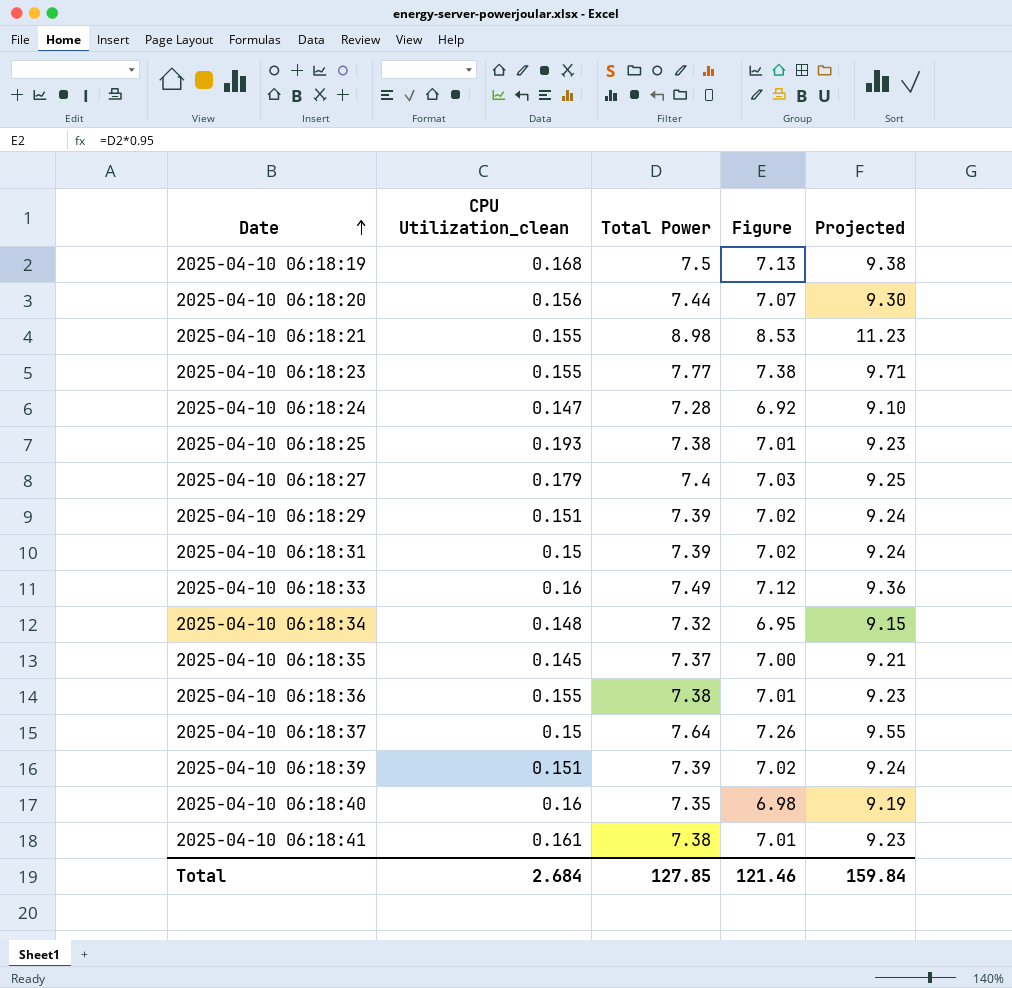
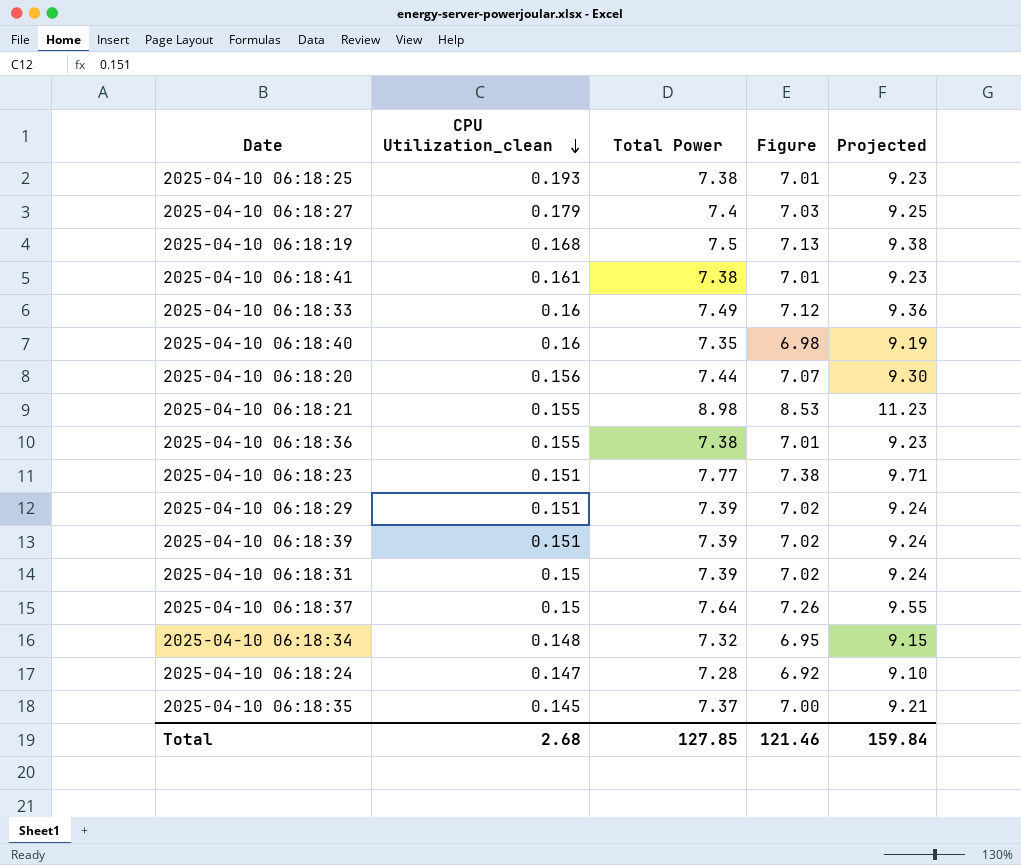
row order: Date ascending -> CPU Utilization_clean descending
2025-04-10 06:18:23 | CPU Utilization_clean: 0.155 -> 0.151
Total | CPU Utilization_clean: 2.684 -> 2.68

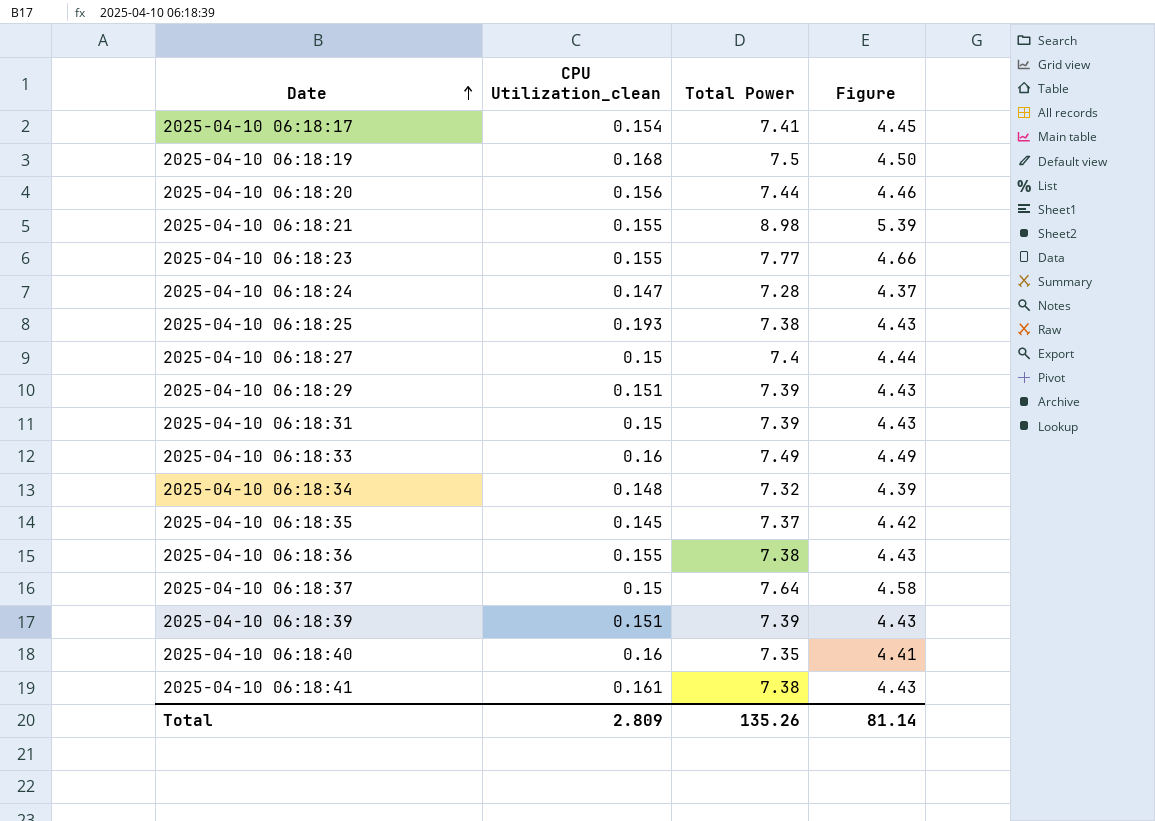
row order: CPU Utilization_clean descending -> Date ascending
column Projected | formula: [Total Power] * 1.25 -> none
column Figure | formula: [Total Power] * 0.95 -> [Total Power] * 0.6
row 2025-04-10 06:18:17: none -> 0.154 | 7.41 | 4.45
2025-04-10 06:18:23 | CPU Utilization_clean: 0.151 -> 0.155
2025-04-10 06:18:27 | CPU Utilization_clean: 0.179 -> 0.15
Total | CPU Utilization_clean: 2.68 -> 2.809
Total | Total Power: 127.85 -> 135.26
Total | Figure: 121.46 -> 81.14

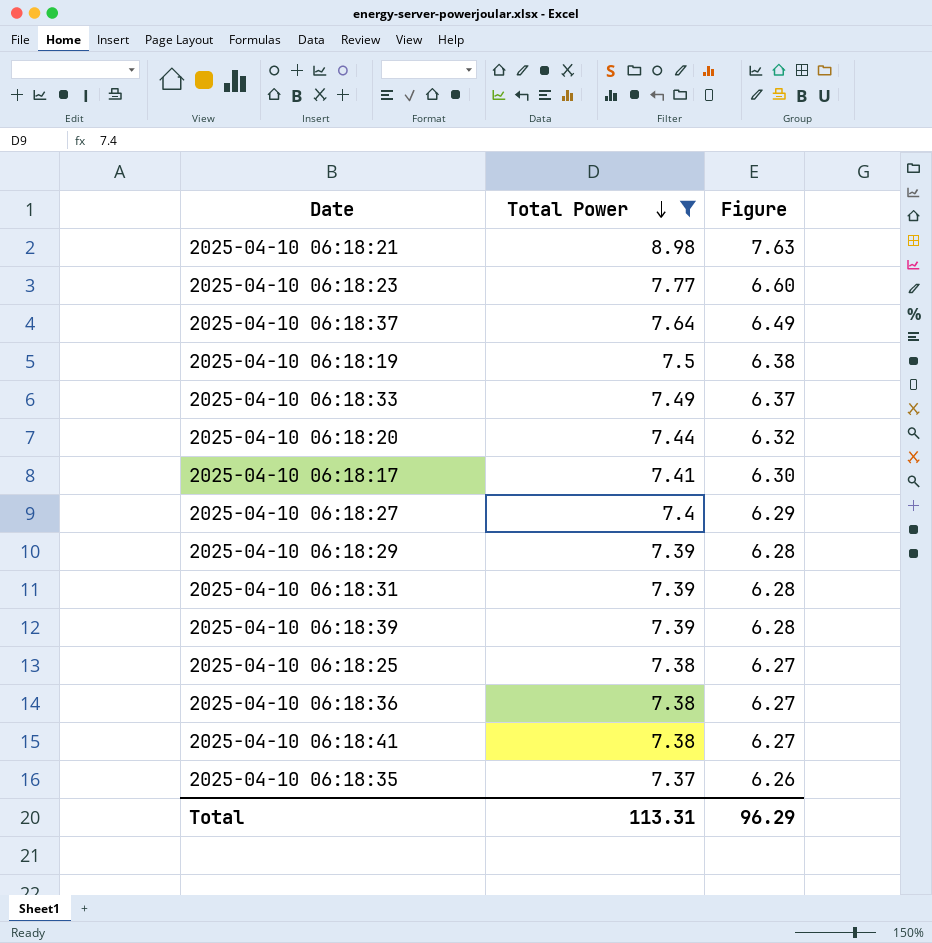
filter: none -> Total Power >= 7.37
row order: Date ascending -> Total Power descending
column CPU Utilization_clean | position: 2 -> none
column Figure | formula: [Total Power] * 0.6 -> [Total Power] * 0.85
Total | Total Power: 135.26 -> 113.31
Total | Figure: 81.14 -> 96.29

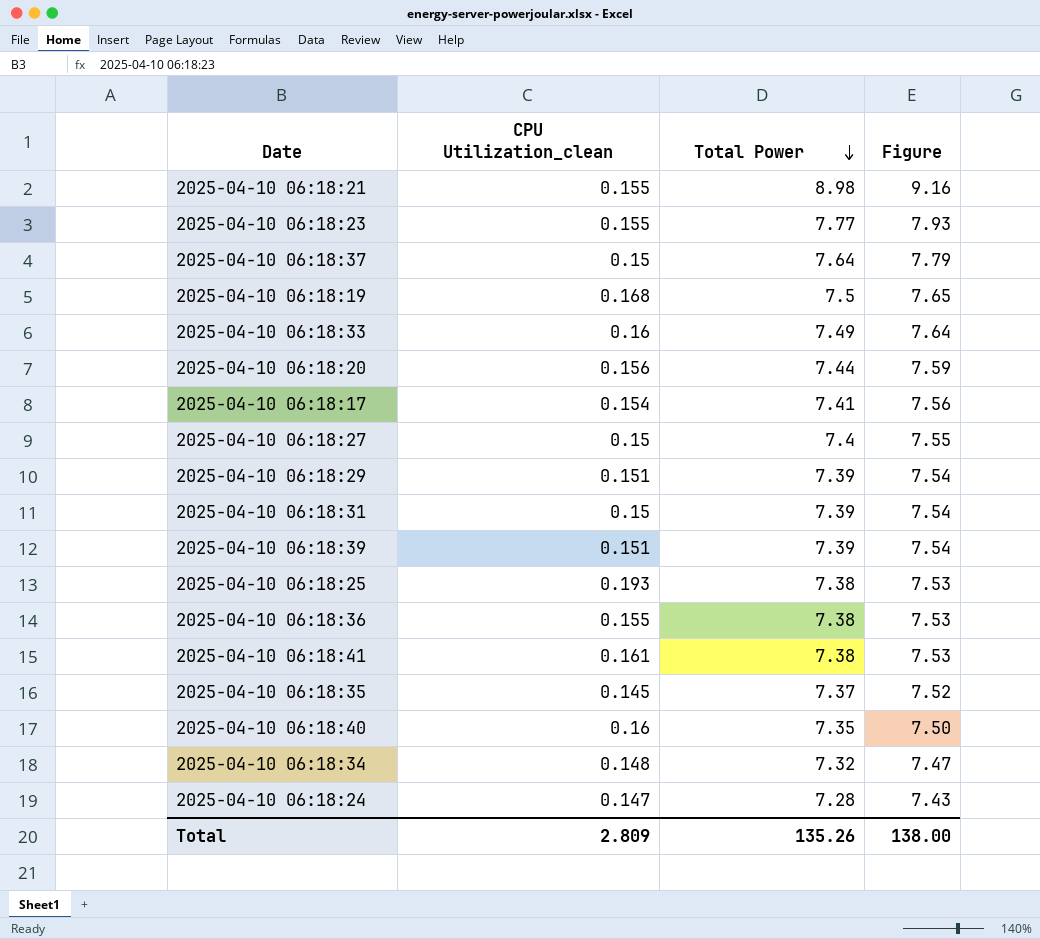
filter: Total Power >= 7.37 -> none
column CPU Utilization_clean | position: none -> 2
column Figure | formula: [Total Power] * 0.85 -> [Total Power] * 1.02
Total | Total Power: 113.31 -> 135.26
Total | Figure: 96.29 -> 138.00

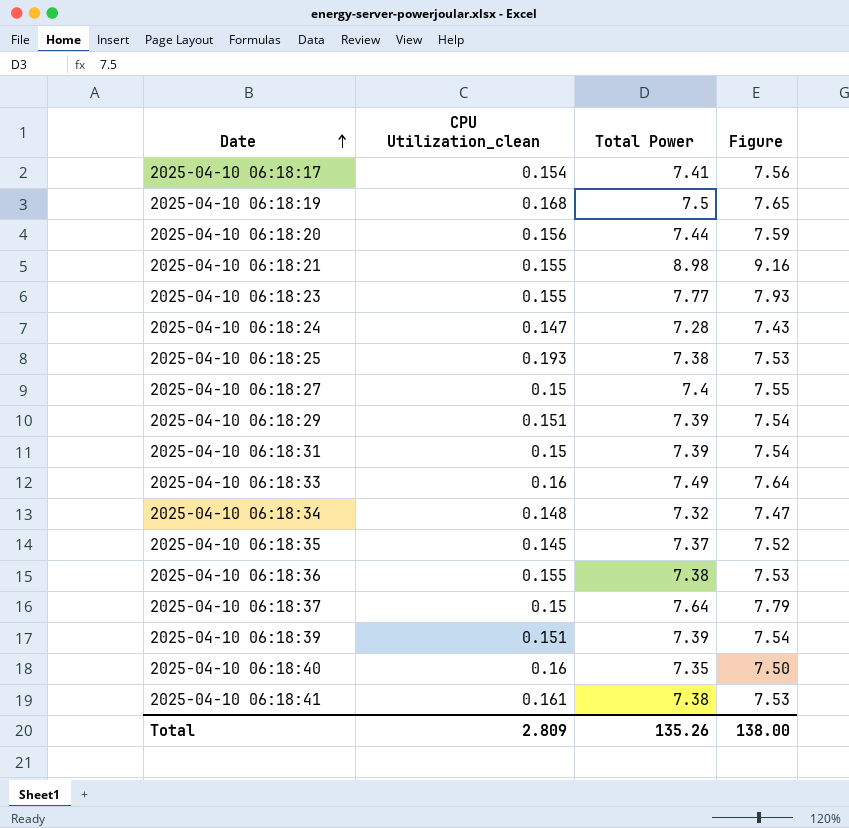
row order: Total Power descending -> Date ascending

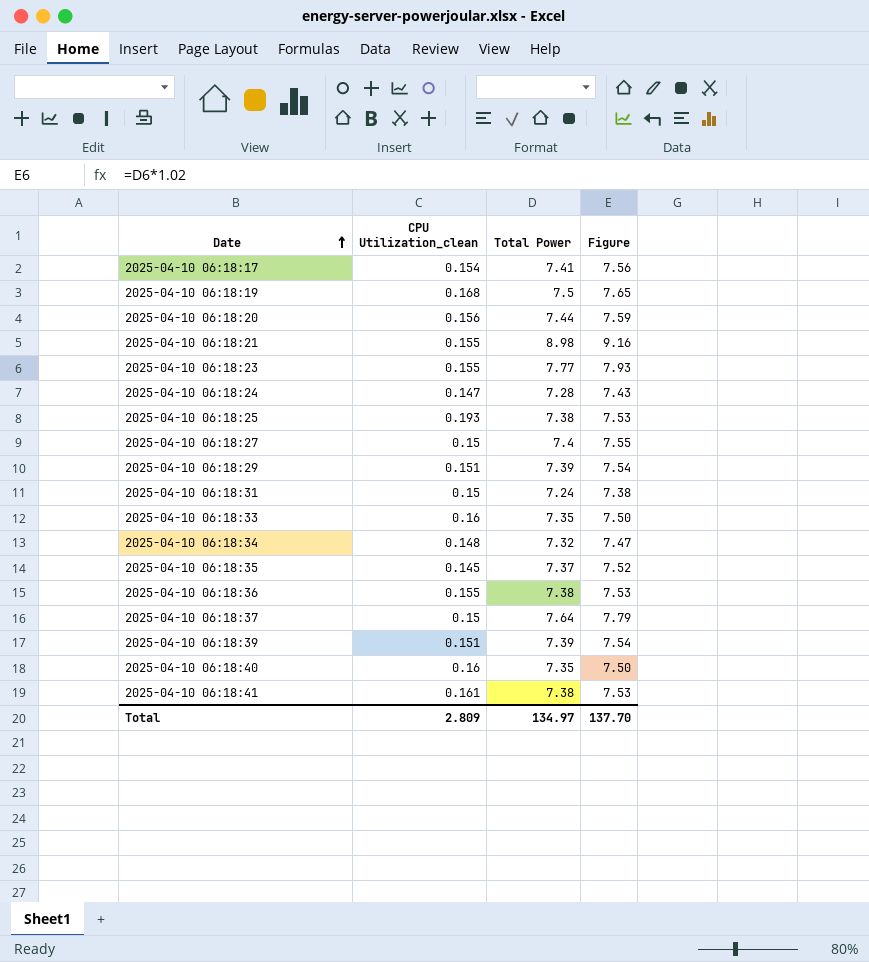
2025-04-10 06:18:31 | Total Power: 7.39 -> 7.24
2025-04-10 06:18:31 | Figure: 7.54 -> 7.38
2025-04-10 06:18:33 | Total Power: 7.49 -> 7.35
2025-04-10 06:18:33 | Figure: 7.64 -> 7.50
Total | Total Power: 135.26 -> 134.97
Total | Figure: 138.00 -> 137.70

